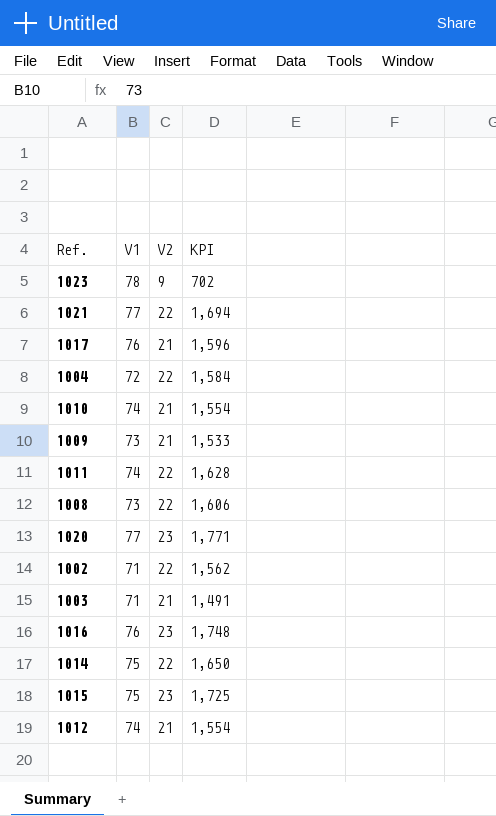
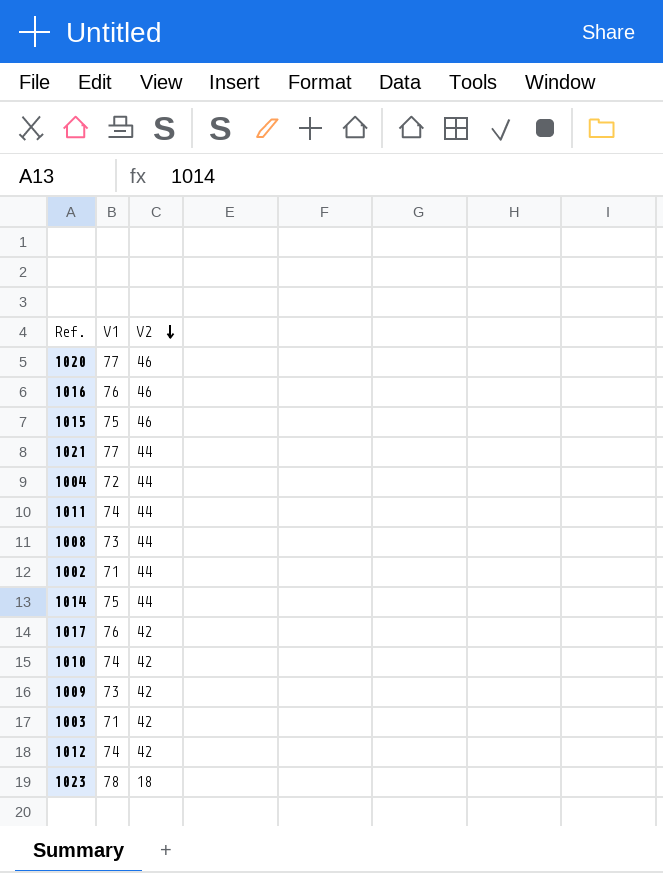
row order: none -> V2 descending
column KPI | formula: [V1] * [V2] -> none
1020 | V2: 23 -> 46
1016 | V2: 23 -> 46
1015 | V2: 23 -> 46
1021 | V2: 22 -> 44
1004 | V2: 22 -> 44
1011 | V2: 22 -> 44
1008 | V2: 22 -> 44
1002 | V2: 22 -> 44
1014 | V2: 22 -> 44
1017 | V2: 21 -> 42
1010 | V2: 21 -> 42
1009 | V2: 21 -> 42
1003 | V2: 21 -> 42
1012 | V2: 21 -> 42
1023 | V2: 9 -> 18

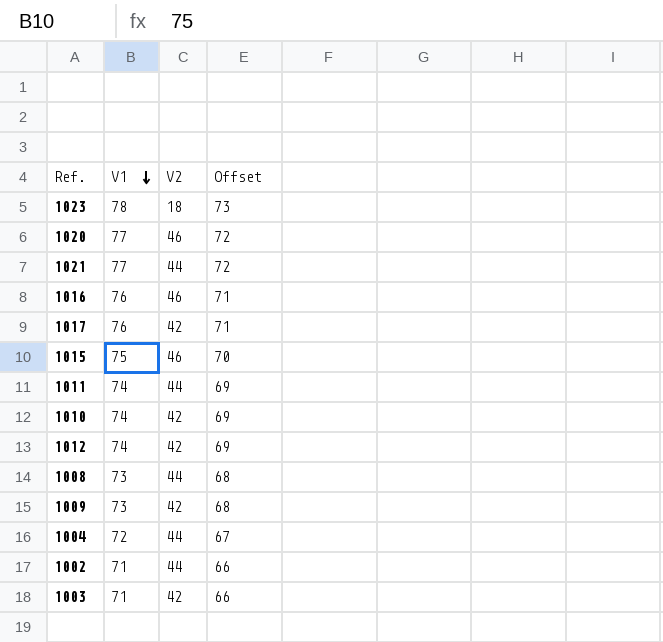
row order: V2 descending -> V1 descending
column Offset | formula: none -> [V1] - 5
row 1014: 75 | 44 -> none

